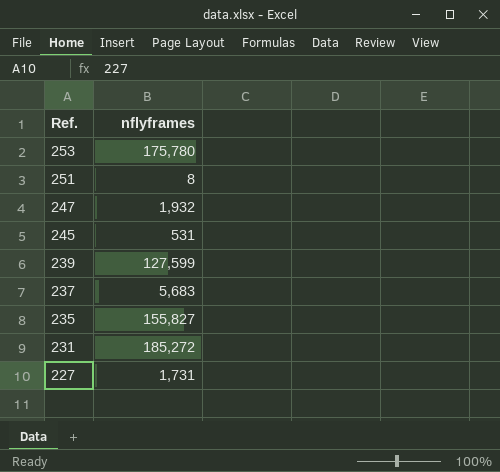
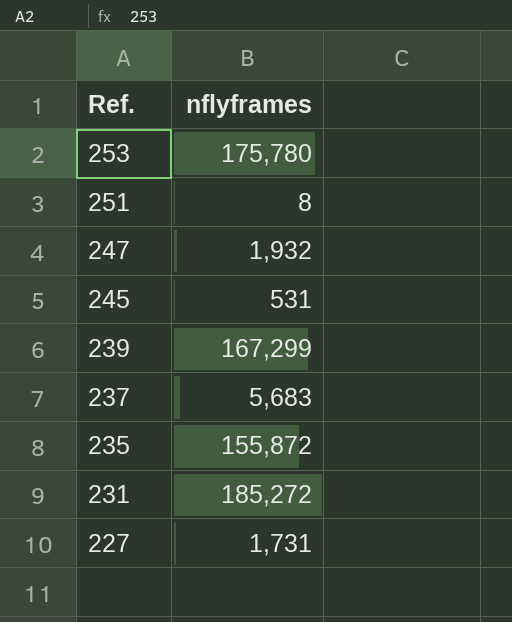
239 | nflyframes: 127,599 -> 167,299
235 | nflyframes: 155,827 -> 155,872

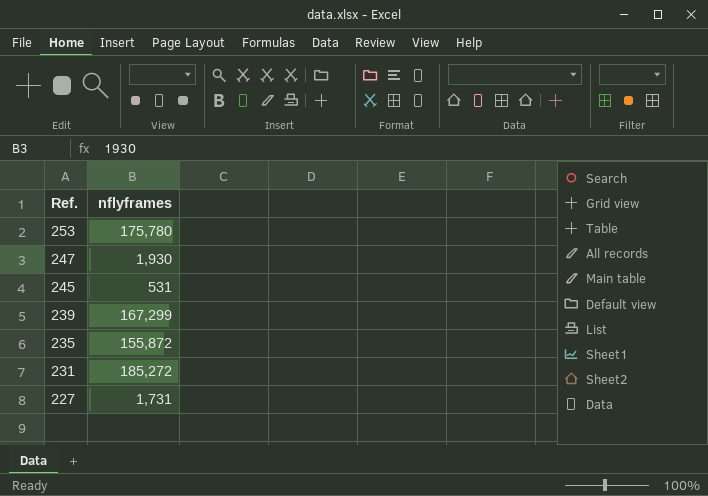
row 251: 8 -> none
row 237: 5,683 -> none
247 | nflyframes: 1,932 -> 1,930

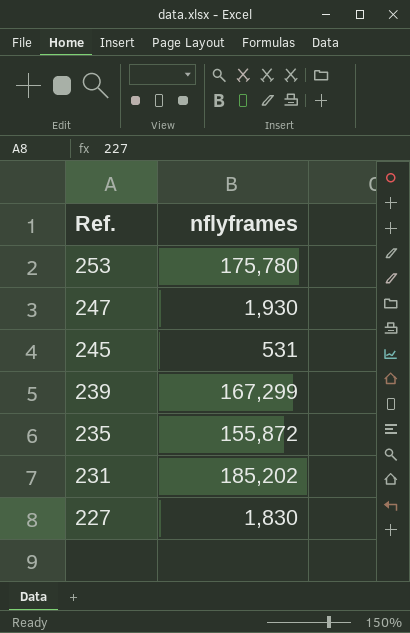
231 | nflyframes: 185,272 -> 185,202
227 | nflyframes: 1,731 -> 1,830

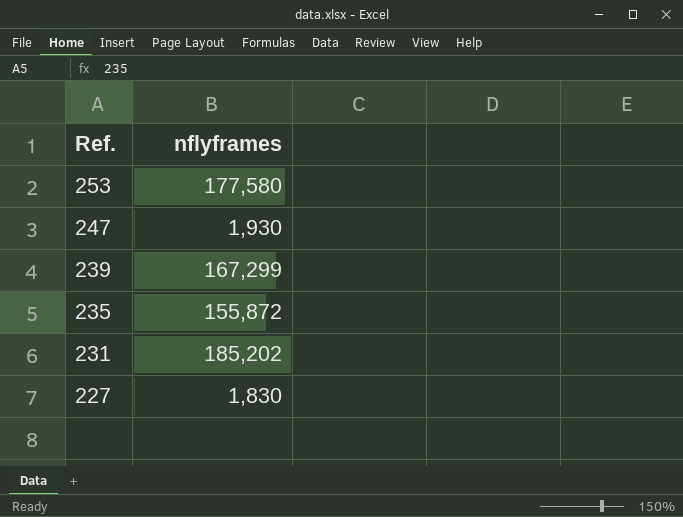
row 245: 531 -> none
253 | nflyframes: 175,780 -> 177,580

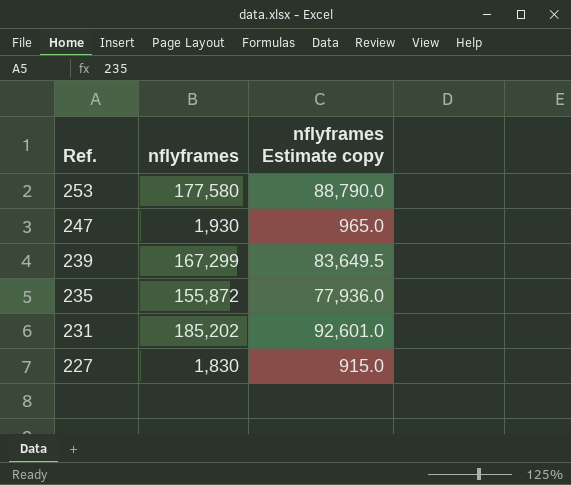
column nflyframes Estimate copy | formula: none -> [nflyframes] * 0.5

